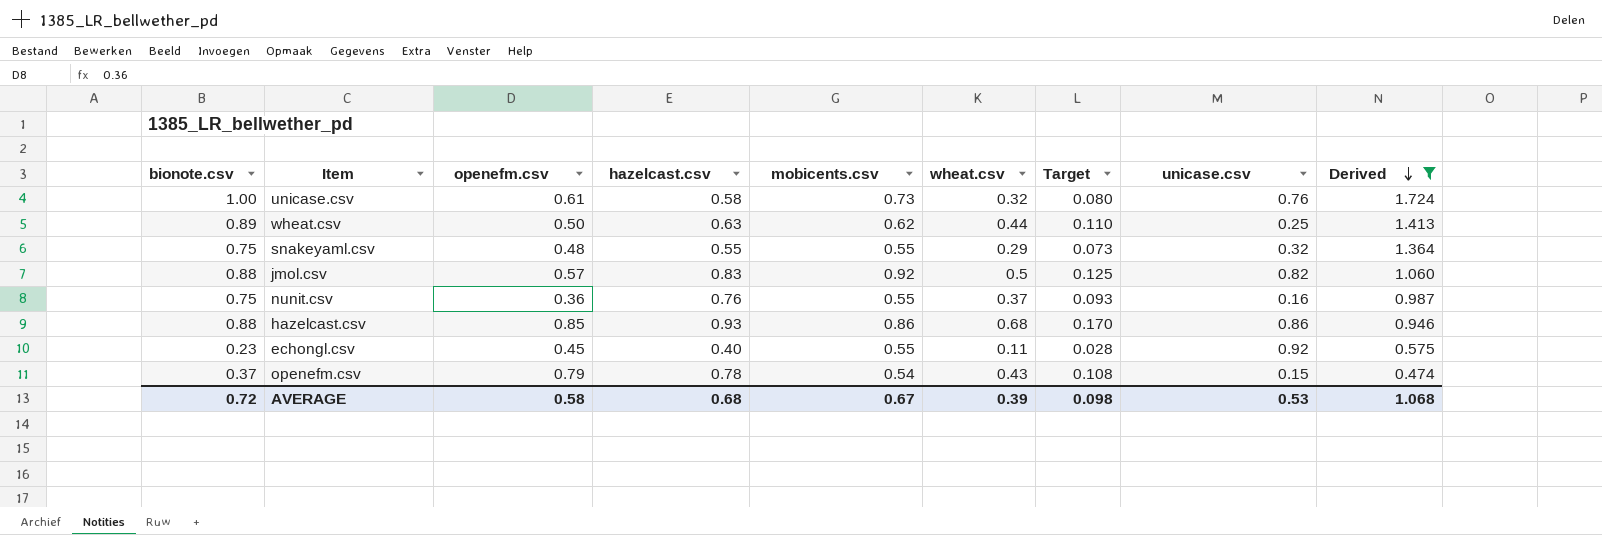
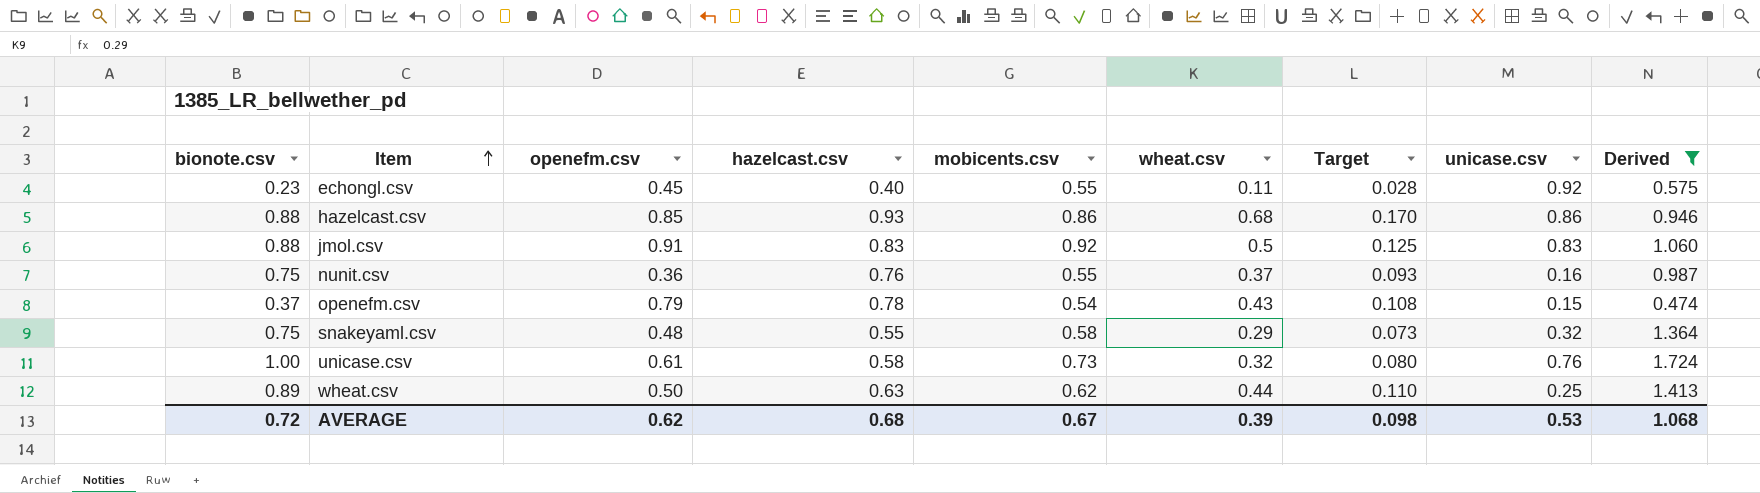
row order: Derived descending -> Item ascending
jmol.csv | openefm.csv: 0.57 -> 0.91
jmol.csv | unicase.csv: 0.82 -> 0.83
snakeyaml.csv | mobicents.csv: 0.55 -> 0.58
AVERAGE | openefm.csv: 0.58 -> 0.62

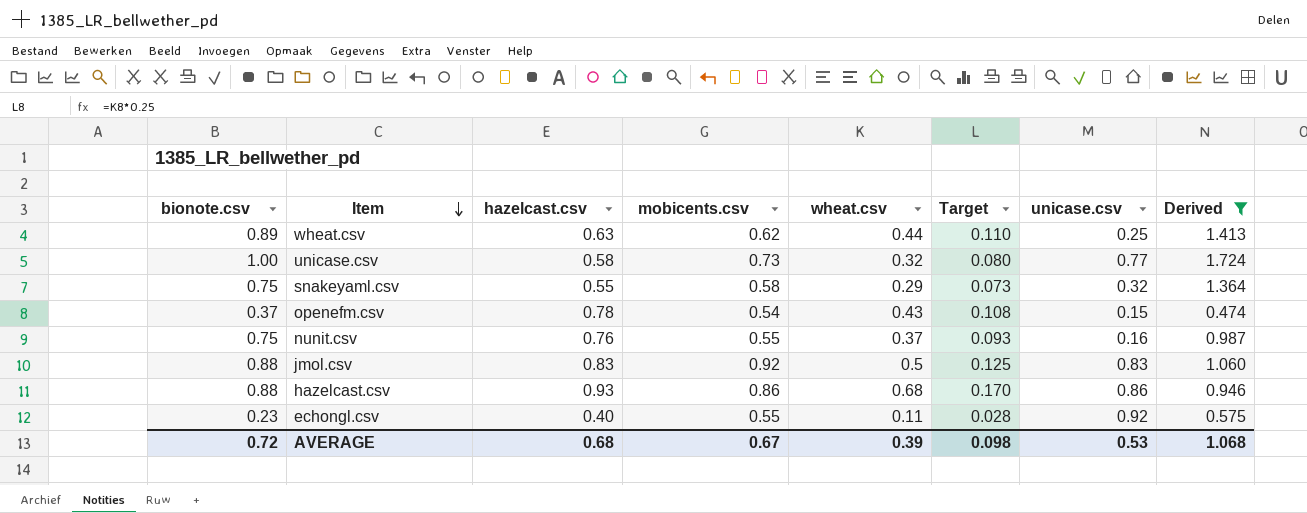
row order: Item ascending -> Item descending
column openefm.csv | position: 3 -> none
unicase.csv | unicase.csv: 0.76 -> 0.77

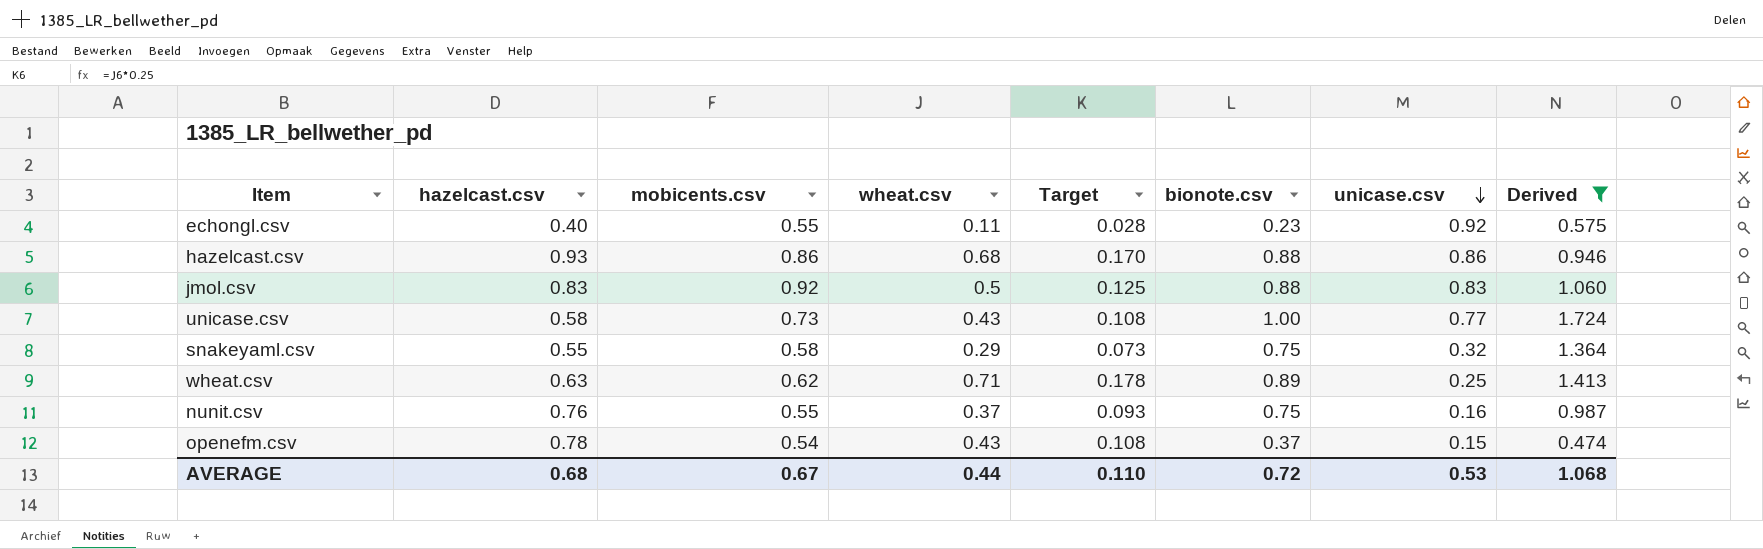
row order: Item descending -> unicase.csv descending
column bionote.csv | position: 1 -> 6
unicase.csv | wheat.csv: 0.32 -> 0.43
unicase.csv | Target: 0.080 -> 0.108
wheat.csv | wheat.csv: 0.44 -> 0.71
wheat.csv | Target: 0.110 -> 0.178
AVERAGE | wheat.csv: 0.39 -> 0.44
AVERAGE | Target: 0.098 -> 0.110

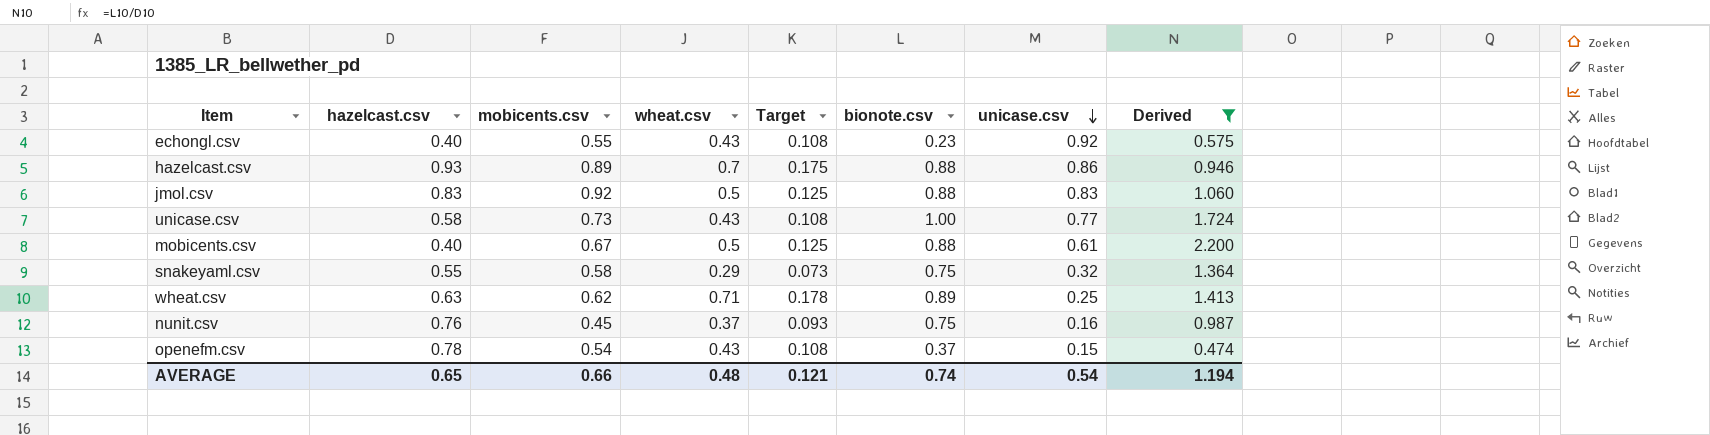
echongl.csv | wheat.csv: 0.11 -> 0.43
echongl.csv | Target: 0.028 -> 0.108
hazelcast.csv | mobicents.csv: 0.86 -> 0.89
hazelcast.csv | wheat.csv: 0.68 -> 0.7
hazelcast.csv | Target: 0.170 -> 0.175
row mobicents.csv: none -> 0.40 | 0.67 | 0.5 | 0.125 | 0.88 | 0.61 | 2.200
nunit.csv | mobicents.csv: 0.55 -> 0.45
AVERAGE | hazelcast.csv: 0.68 -> 0.65
AVERAGE | mobicents.csv: 0.67 -> 0.66
AVERAGE | wheat.csv: 0.44 -> 0.48
AVERAGE | Target: 0.110 -> 0.121
AVERAGE | bionote.csv: 0.72 -> 0.74
AVERAGE | unicase.csv: 0.53 -> 0.54
AVERAGE | Derived: 1.068 -> 1.194

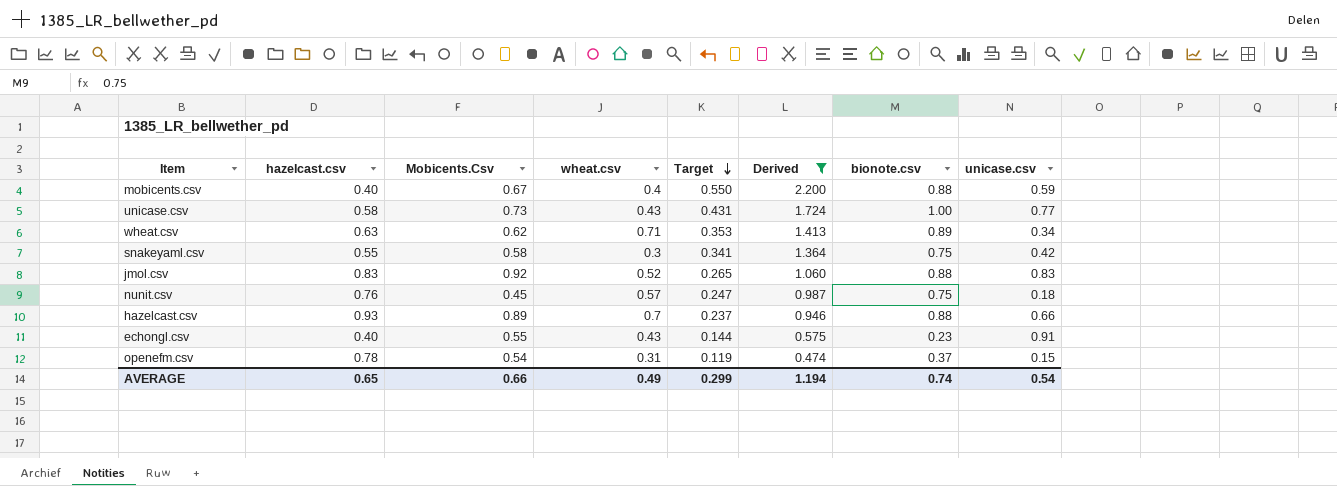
row order: unicase.csv descending -> Target descending
column name: mobicents.csv -> Mobicents.Csv
column Target | formula: [wheat.csv] * 0.25 -> [Derived] * 0.25
column Derived | position: 8 -> 6
mobicents.csv | wheat.csv: 0.5 -> 0.4
mobicents.csv | unicase.csv: 0.61 -> 0.59
wheat.csv | unicase.csv: 0.25 -> 0.34
snakeyaml.csv | wheat.csv: 0.29 -> 0.3
snakeyaml.csv | unicase.csv: 0.32 -> 0.42
jmol.csv | wheat.csv: 0.5 -> 0.52
nunit.csv | wheat.csv: 0.37 -> 0.57
nunit.csv | unicase.csv: 0.16 -> 0.18
hazelcast.csv | unicase.csv: 0.86 -> 0.66
echongl.csv | unicase.csv: 0.92 -> 0.91
openefm.csv | wheat.csv: 0.43 -> 0.31
AVERAGE | wheat.csv: 0.48 -> 0.49
AVERAGE | Target: 0.121 -> 0.299

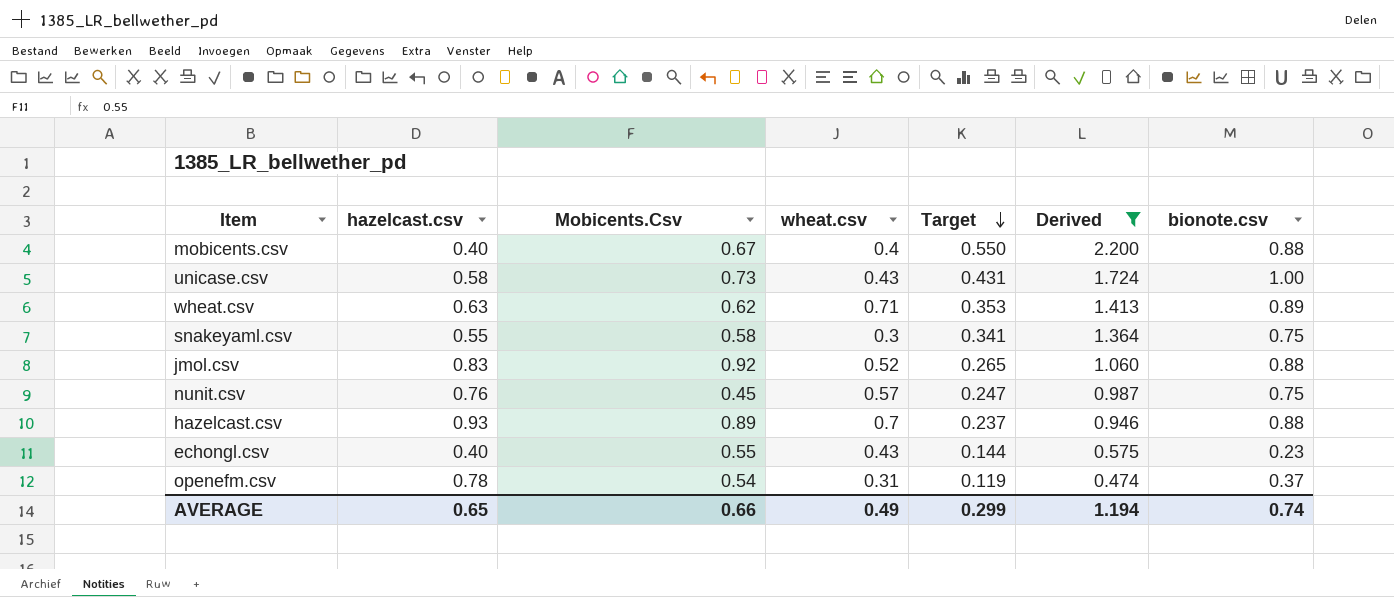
column unicase.csv | position: 8 -> none

